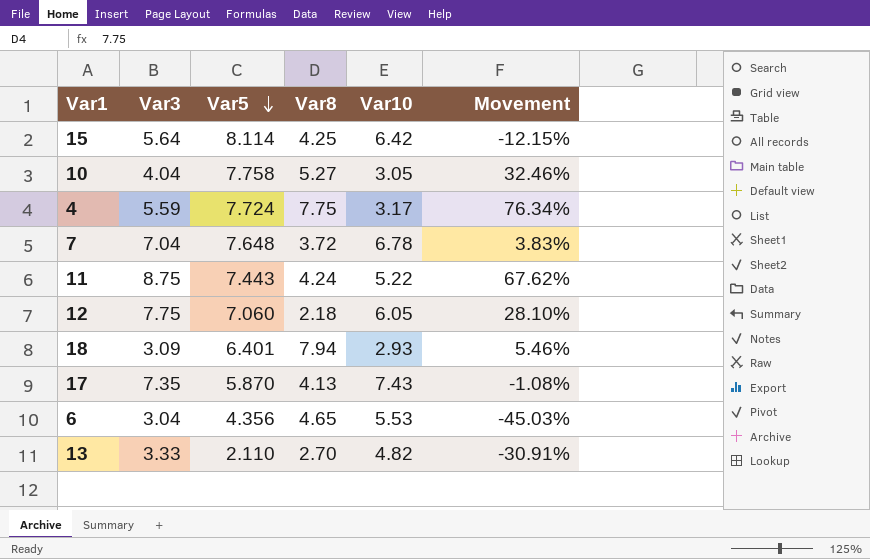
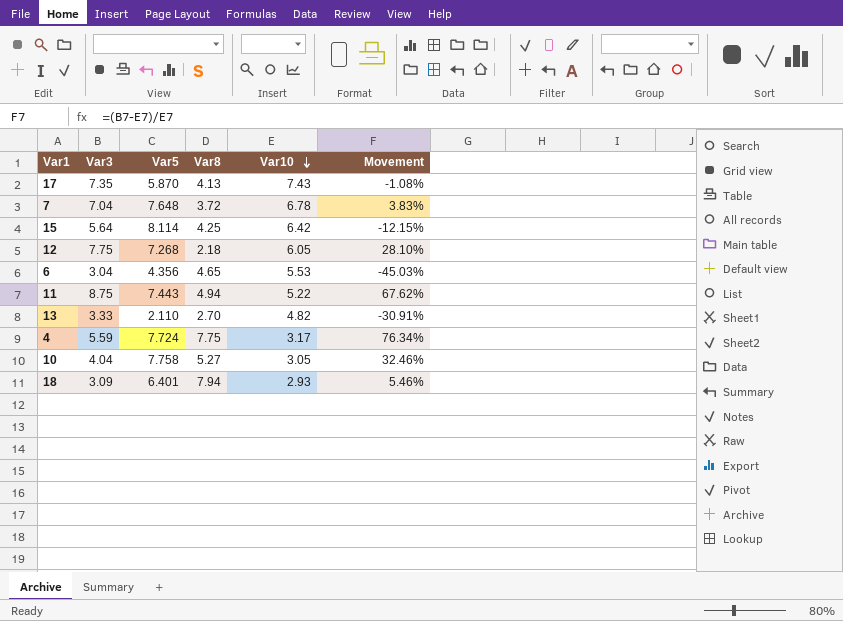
row order: Var5 descending -> Var10 descending
12 | Var5: 7.060 -> 7.268
11 | Var8: 4.24 -> 4.94

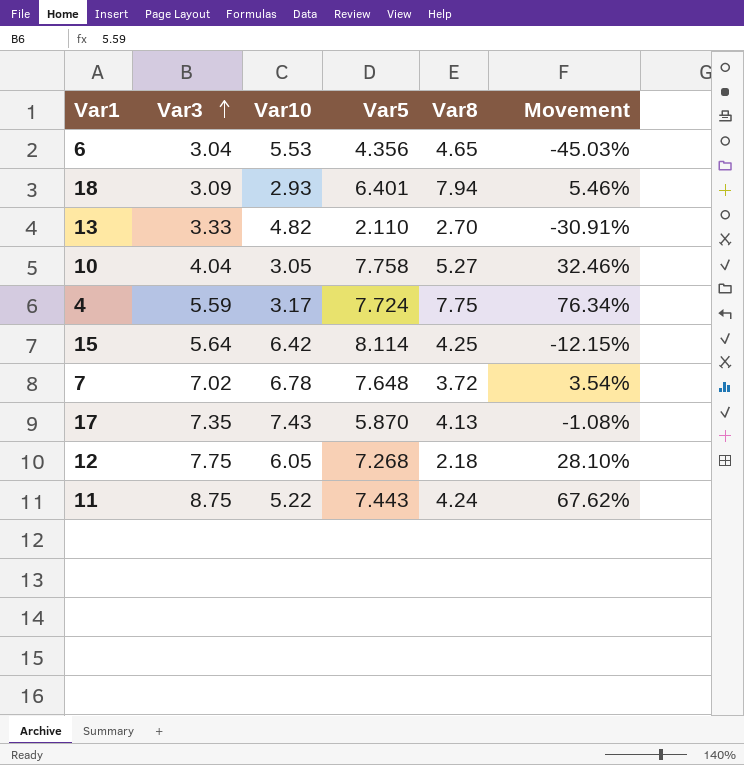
row order: Var10 descending -> Var3 ascending
column Var10 | position: 5 -> 3
7 | Var3: 7.04 -> 7.02
7 | Movement: 3.83% -> 3.54%
11 | Var8: 4.94 -> 4.24

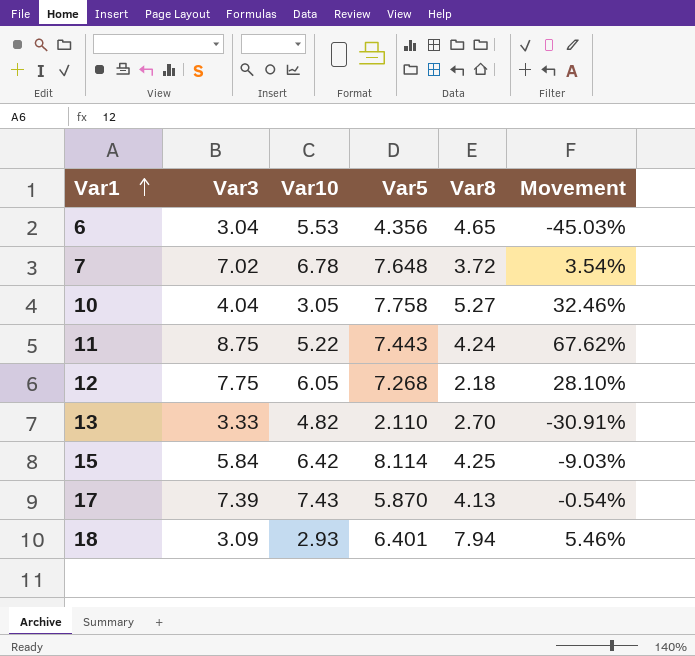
row order: Var3 ascending -> Var1 ascending
row 4: 5.59 | 3.17 | 7.724 | 7.75 | 76.34% -> none
15 | Var3: 5.64 -> 5.84
15 | Movement: -12.15% -> -9.03%
17 | Var3: 7.35 -> 7.39
17 | Movement: -1.08% -> -0.54%

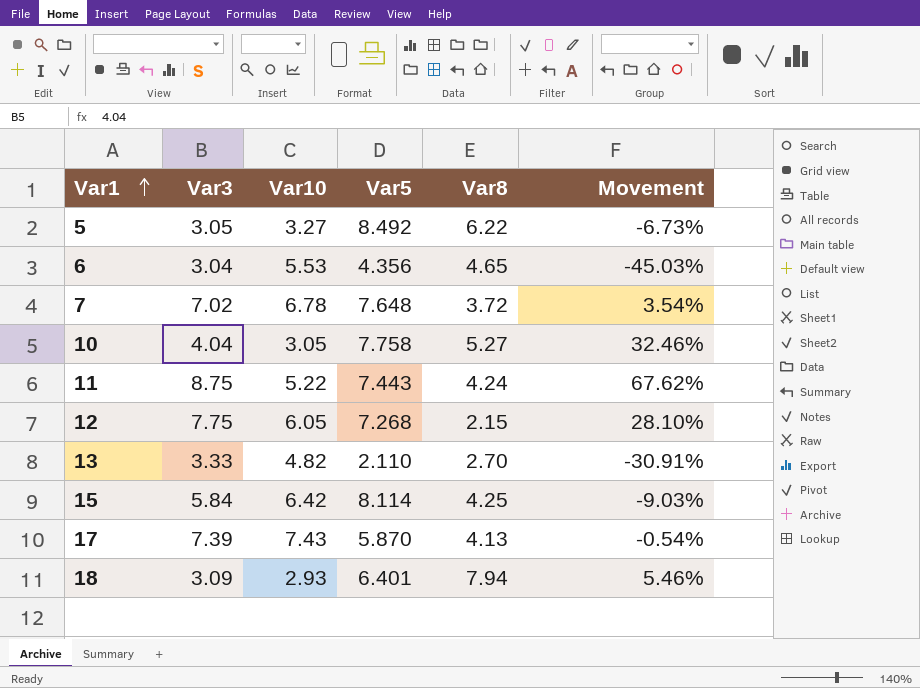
row 5: none -> 3.05 | 3.27 | 8.492 | 6.22 | -6.73%
12 | Var8: 2.18 -> 2.15

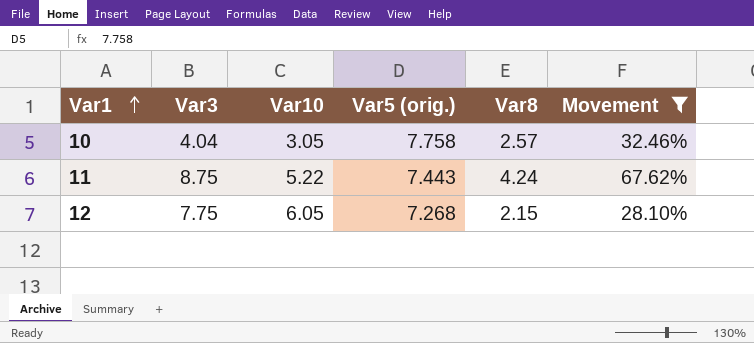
filter: none -> Movement >= 28.10%
column name: Var5 -> Var5 (orig.)
10 | Var8: 5.27 -> 2.57

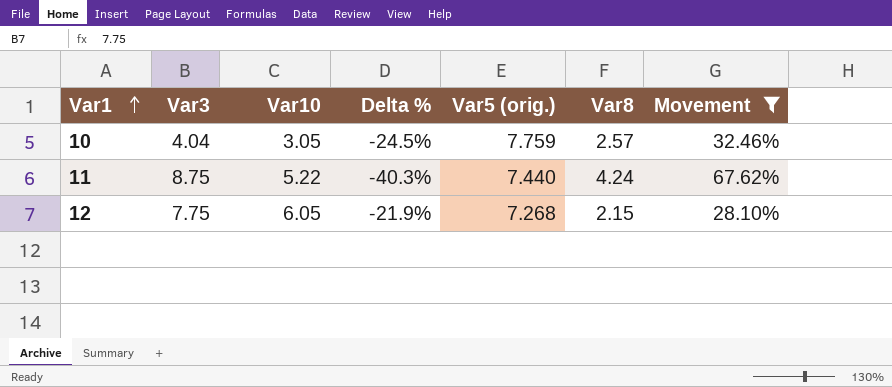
column Delta % | formula: none -> ([Var10] - [Var3]) / [Var3]
10 | Var5 (orig.): 7.758 -> 7.759
11 | Var5 (orig.): 7.443 -> 7.440

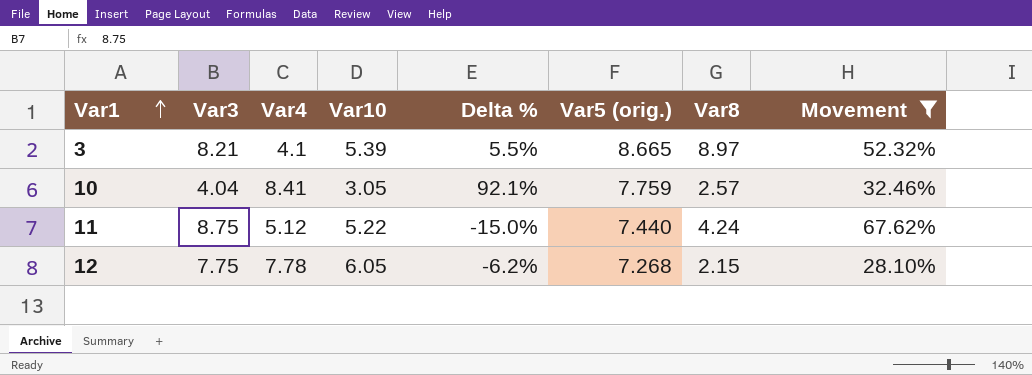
column Var4 | position: none -> 3
column Delta % | formula: ([Var10] - [Var3]) / [Var3] -> ([Var5 (orig.)] - [Var3]) / [Var3]
row 3: none -> 8.21 | 4.1 | 5.39 | 5.5% | 8.665 | 8.97 | 52.32%

